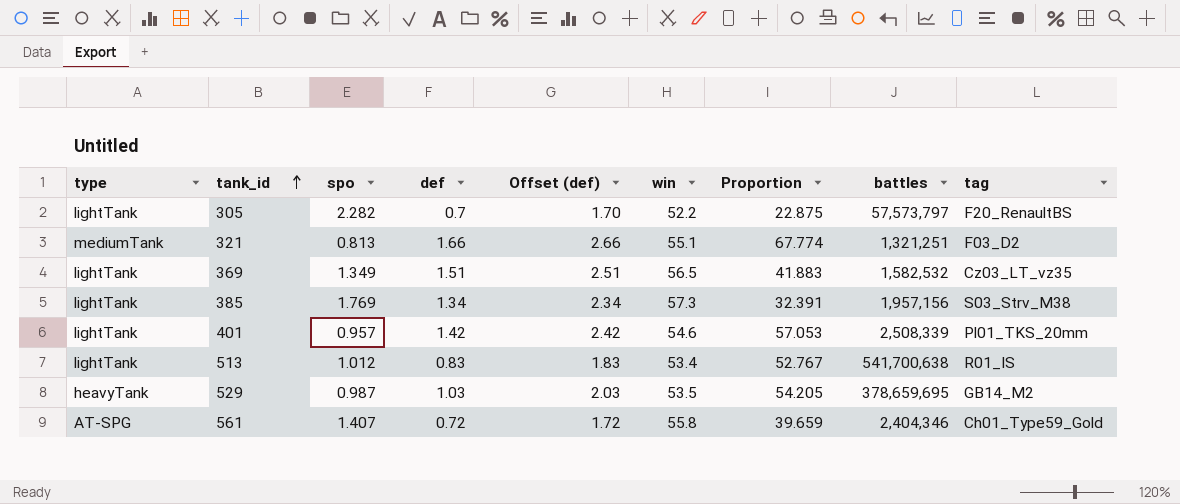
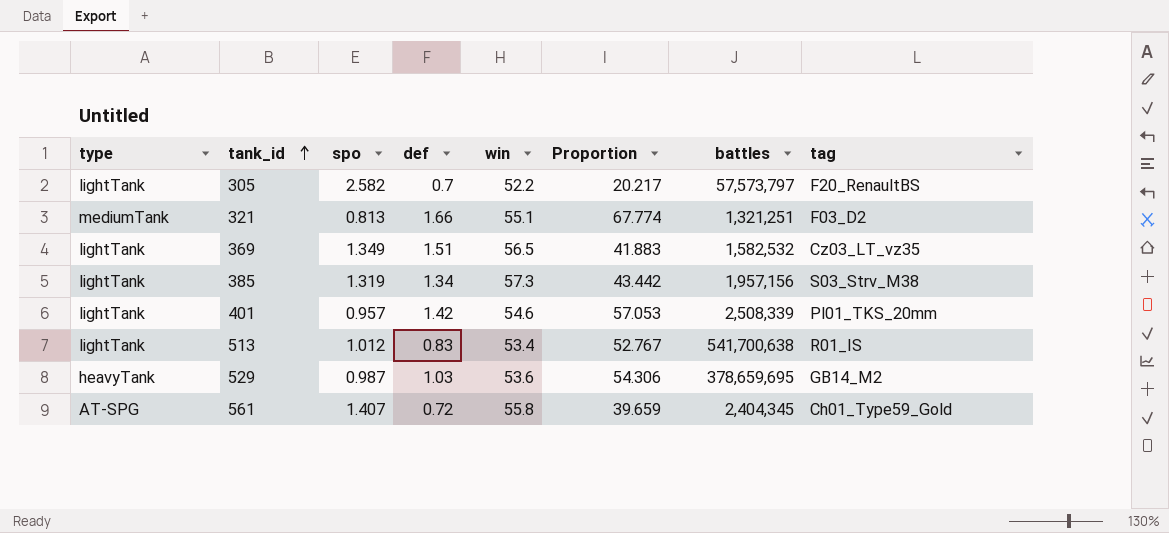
column Offset (def) | formula: [def] + 1 -> none
305 | spo: 2.282 -> 2.582
305 | Proportion: 22.875 -> 20.217
385 | spo: 1.769 -> 1.319
385 | Proportion: 32.391 -> 43.442
529 | win: 53.5 -> 53.6
529 | Proportion: 54.205 -> 54.306
561 | battles: 2,404,346 -> 2,404,345

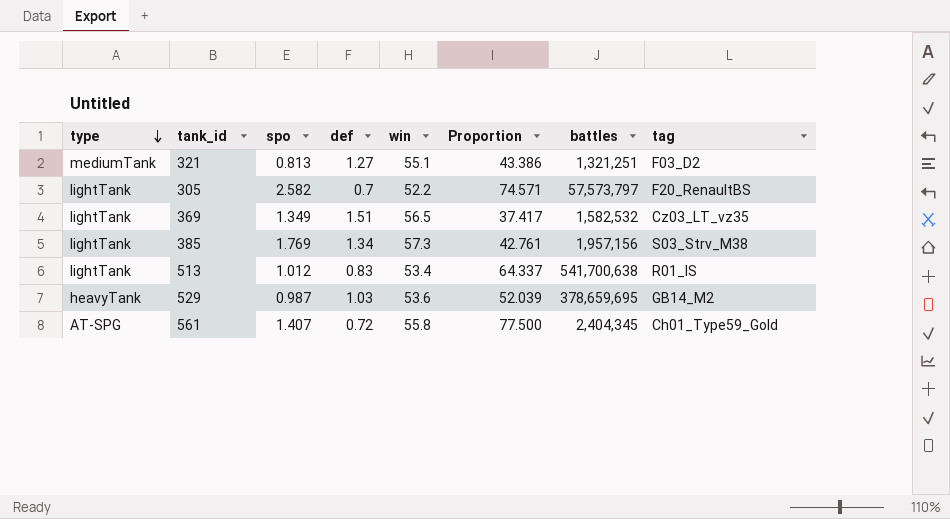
row order: tank_id ascending -> type descending
column Proportion | formula: [win] / [spo] -> [win] / [def]
row 401: lightTank | 0.957 | 1.42 | 54.6 | 57.053 | 2,508,339 | Pl01_TKS_20mm -> none
321 | def: 1.66 -> 1.27
385 | spo: 1.319 -> 1.769

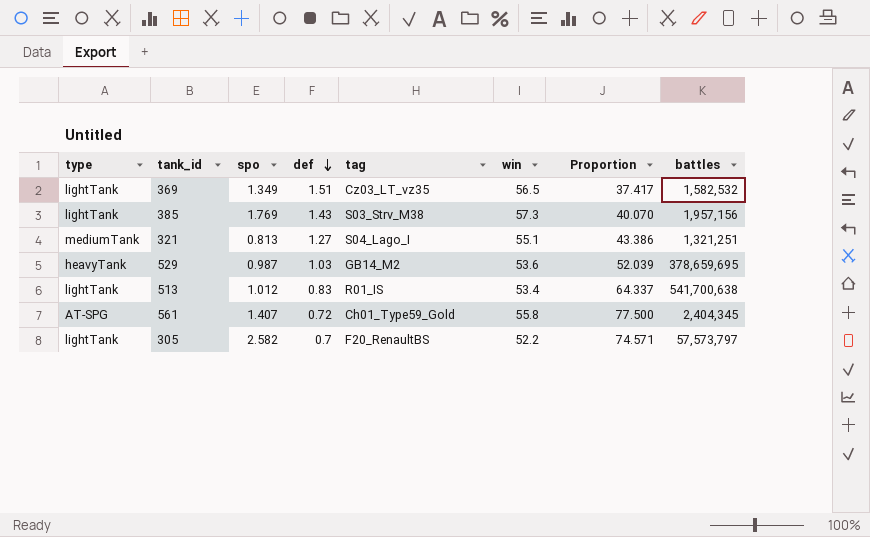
row order: type descending -> def descending
column tag | position: 8 -> 5
385 | def: 1.34 -> 1.43
385 | Proportion: 42.761 -> 40.070
321 | tag: F03_D2 -> S04_Lago_I

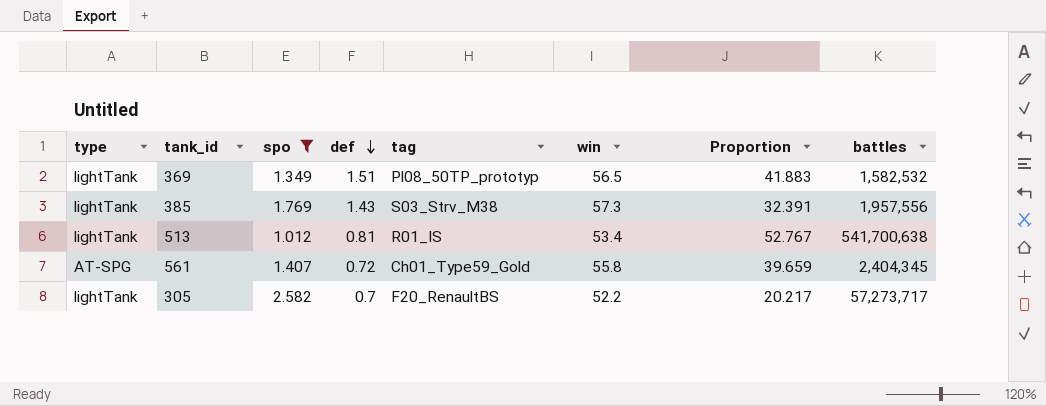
filter: none -> spo >= 1.012
column Proportion | formula: [win] / [def] -> [win] / [spo]
369 | tag: Cz03_LT_vz35 -> Pl08_50TP_prototyp
385 | battles: 1,957,156 -> 1,957,556
513 | def: 0.83 -> 0.81
305 | battles: 57,573,797 -> 57,273,717

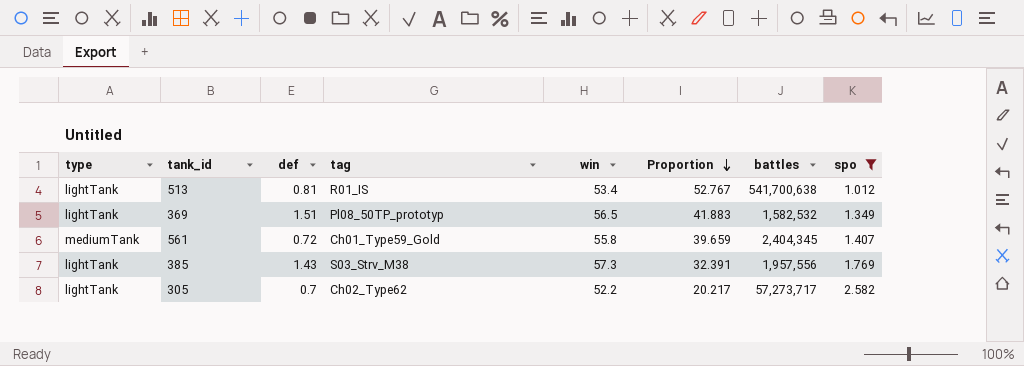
row order: def descending -> Proportion descending
column spo | position: 3 -> 8
561 | type: AT-SPG -> mediumTank
305 | tag: F20_RenaultBS -> Ch02_Type62

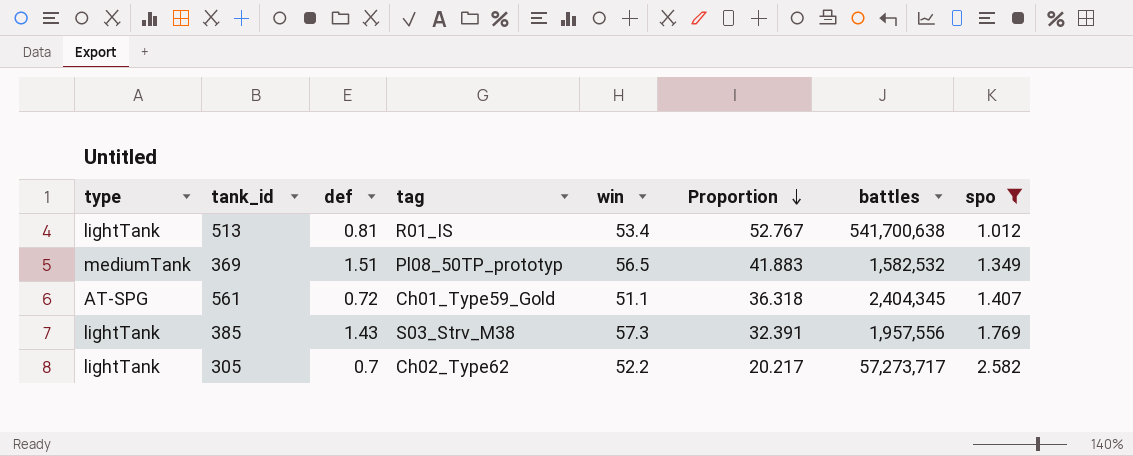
369 | type: lightTank -> mediumTank
561 | type: mediumTank -> AT-SPG
561 | win: 55.8 -> 51.1
561 | Proportion: 39.659 -> 36.318

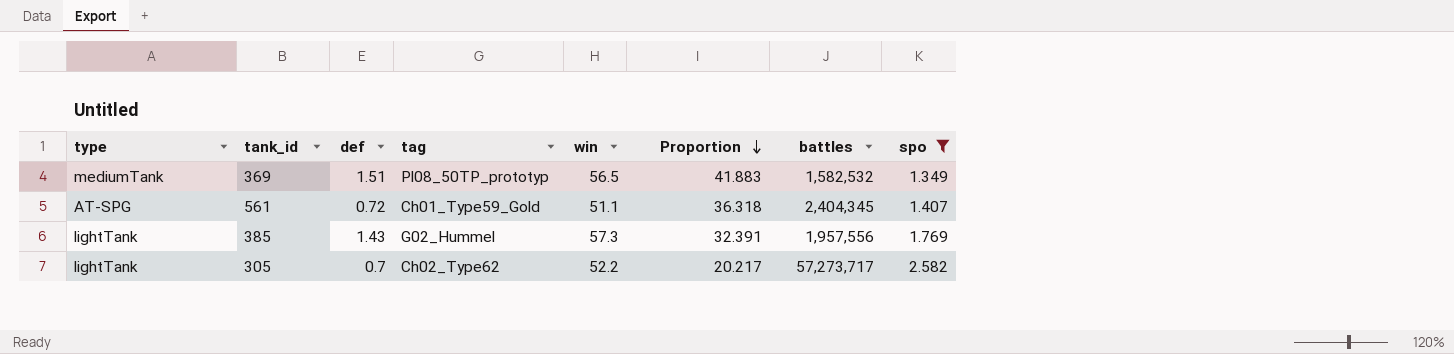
row 513: lightTank | 0.81 | R01_IS | 53.4 | 52.767 | 541,700,638 | 1.012 -> none
385 | tag: S03_Strv_M38 -> G02_Hummel

